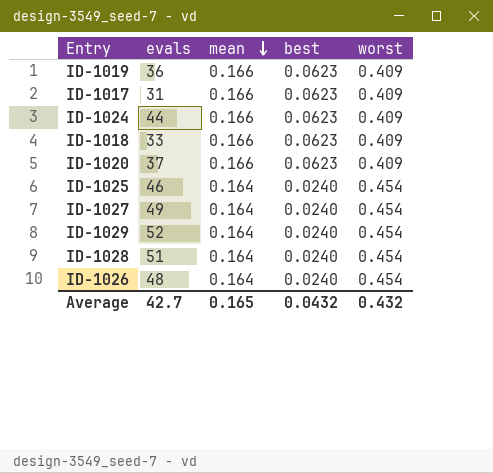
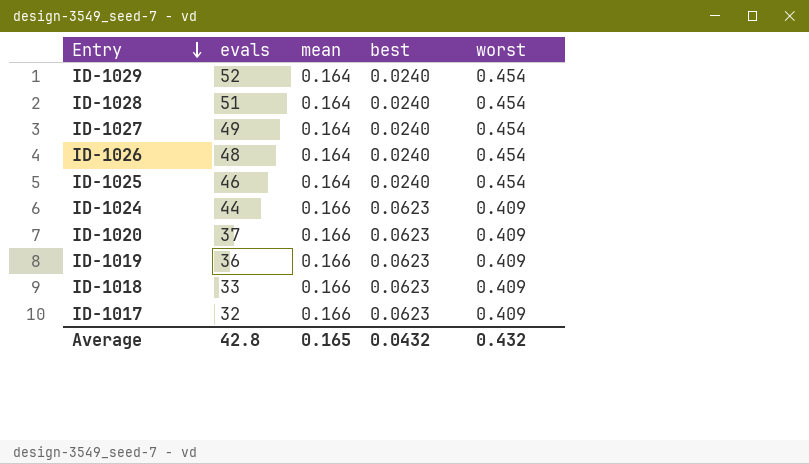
row order: mean descending -> Entry descending
ID-1017 | evals: 31 -> 32
Average | evals: 42.7 -> 42.8

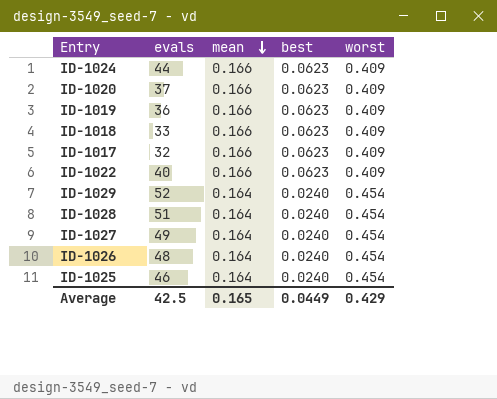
row order: Entry descending -> mean descending
row ID-1022: none -> 40 | 0.166 | 0.0623 | 0.409
Average | evals: 42.8 -> 42.5
Average | best: 0.0432 -> 0.0449
Average | worst: 0.432 -> 0.429

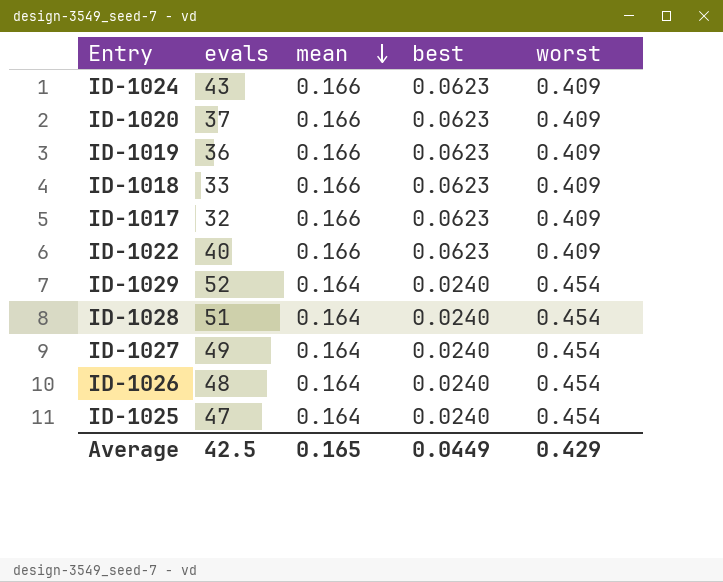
ID-1024 | evals: 44 -> 43
ID-1025 | evals: 46 -> 47

